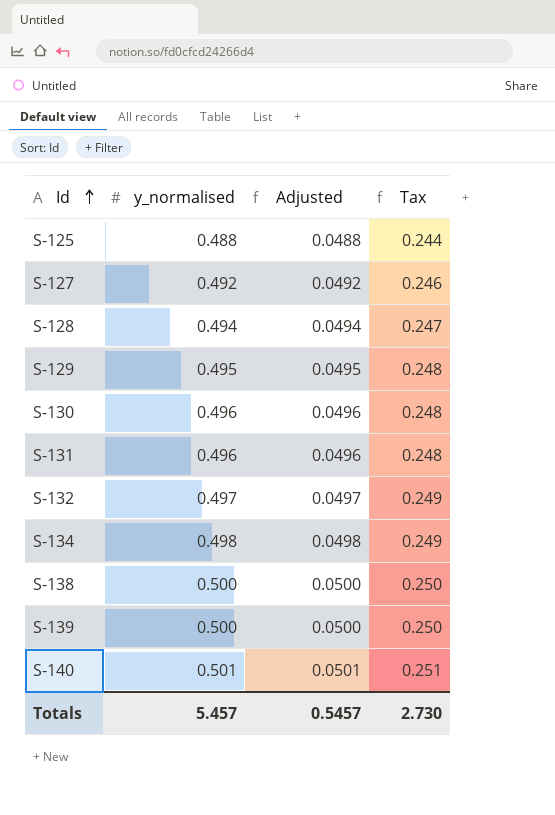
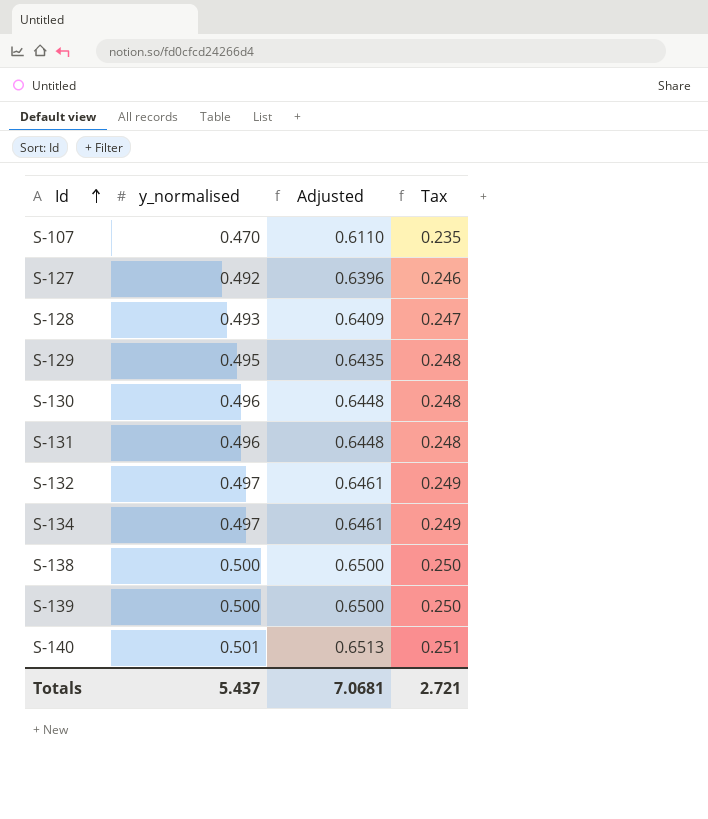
column Adjusted | formula: [y_normalised] * 0.1 -> [y_normalised] * 1.3
row S-125: 0.488 | 0.0488 | 0.244 -> none
row S-107: none -> 0.470 | 0.6110 | 0.235
S-128 | y_normalised: 0.494 -> 0.493
S-134 | y_normalised: 0.498 -> 0.497
Totals | y_normalised: 5.457 -> 5.437
Totals | Adjusted: 0.5457 -> 7.0681
Totals | Tax: 2.730 -> 2.721

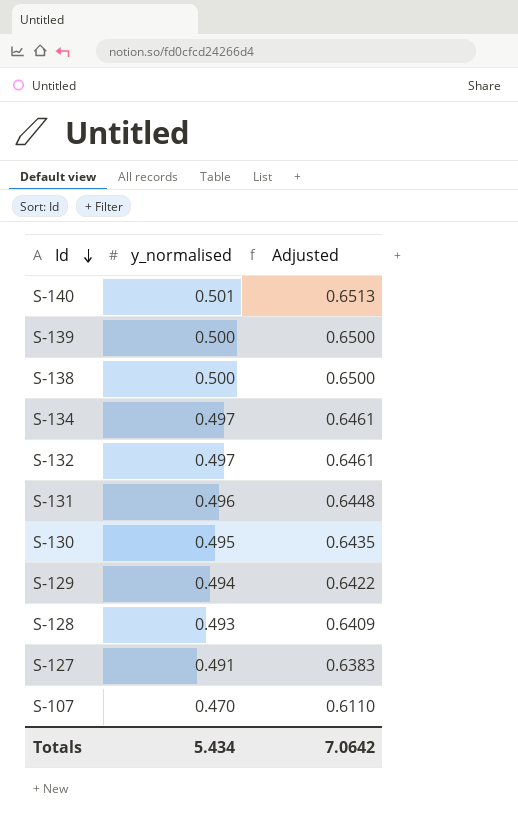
row order: Id ascending -> Id descending
column Tax | formula: [y_normalised] * 0.5 -> none
S-130 | y_normalised: 0.496 -> 0.495
S-130 | Adjusted: 0.6448 -> 0.6435
S-129 | y_normalised: 0.495 -> 0.494
S-129 | Adjusted: 0.6435 -> 0.6422
S-127 | y_normalised: 0.492 -> 0.491
S-127 | Adjusted: 0.6396 -> 0.6383
Totals | y_normalised: 5.437 -> 5.434
Totals | Adjusted: 7.0681 -> 7.0642

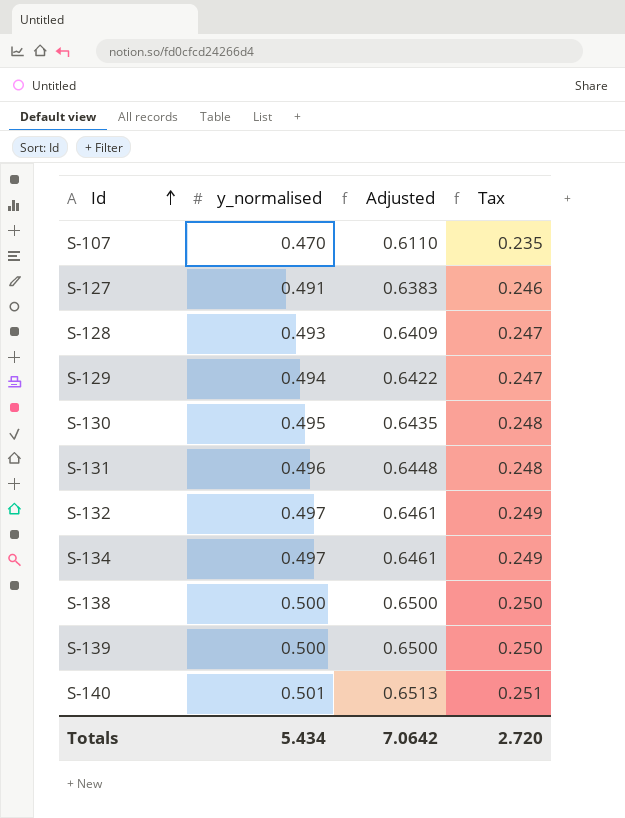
row order: Id descending -> Id ascending
column Tax | formula: none -> [y_normalised] * 0.5

